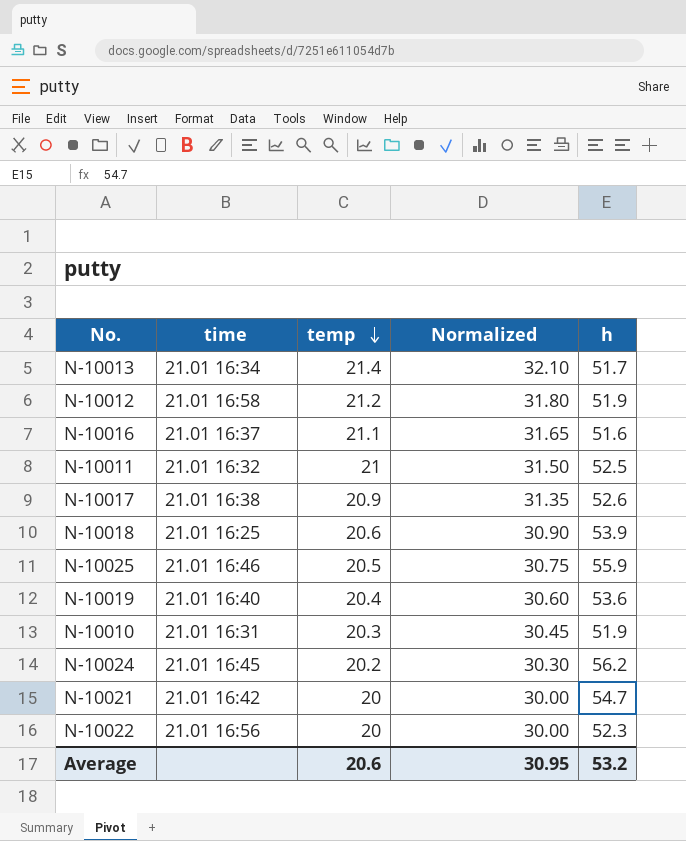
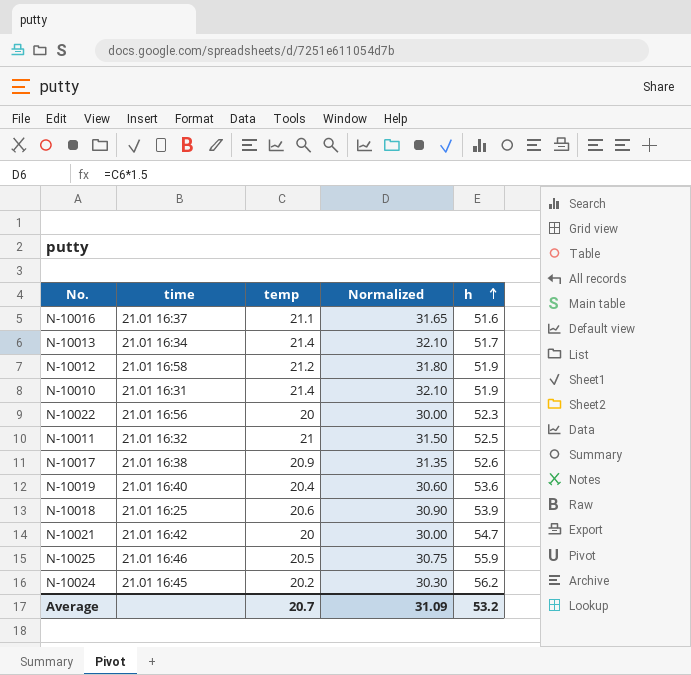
row order: temp descending -> h ascending
N-10010 | temp: 20.3 -> 21.4
N-10010 | Normalized: 30.45 -> 32.10
Average | temp: 20.6 -> 20.7
Average | Normalized: 30.95 -> 31.09

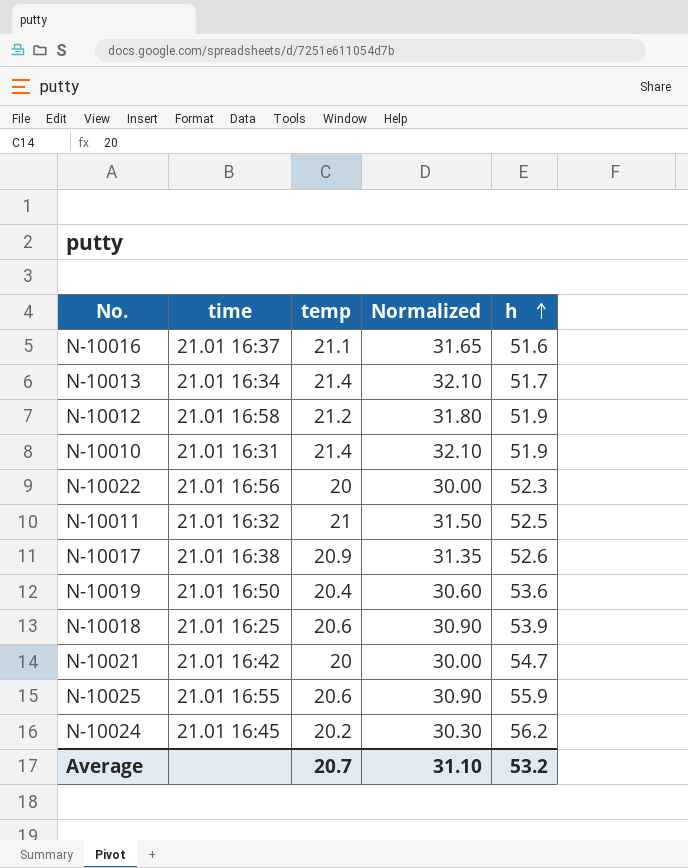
N-10019 | time: 21.01 16:40 -> 21.01 16:50
N-10025 | time: 21.01 16:46 -> 21.01 16:55
N-10025 | temp: 20.5 -> 20.6
N-10025 | Normalized: 30.75 -> 30.90
Average | Normalized: 31.09 -> 31.10

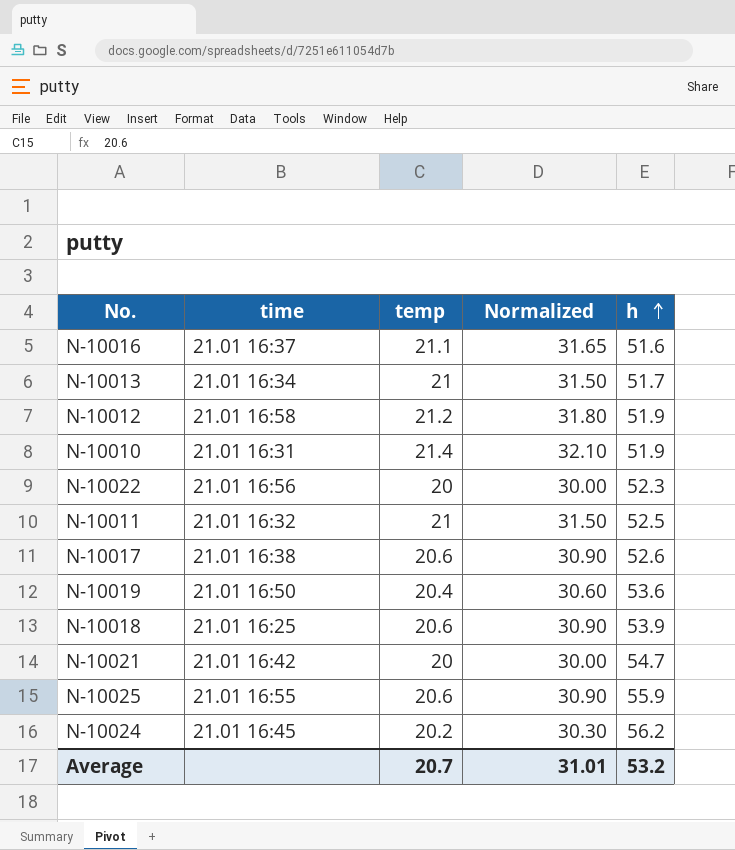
N-10013 | temp: 21.4 -> 21
N-10013 | Normalized: 32.10 -> 31.50
N-10017 | temp: 20.9 -> 20.6
N-10017 | Normalized: 31.35 -> 30.90
Average | Normalized: 31.10 -> 31.01

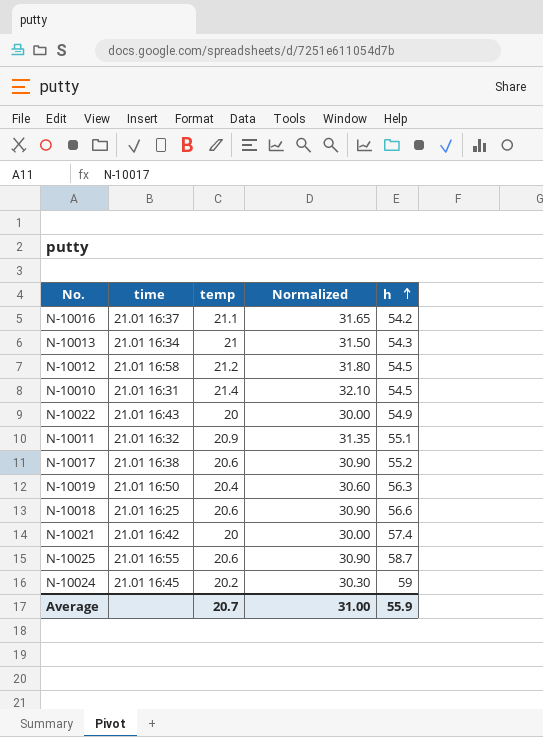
N-10016 | h: 51.6 -> 54.2
N-10013 | h: 51.7 -> 54.3
N-10012 | h: 51.9 -> 54.5
N-10010 | h: 51.9 -> 54.5
N-10022 | time: 21.01 16:56 -> 21.01 16:43
N-10022 | h: 52.3 -> 54.9
N-10011 | temp: 21 -> 20.9
N-10011 | Normalized: 31.50 -> 31.35
N-10011 | h: 52.5 -> 55.1
N-10017 | h: 52.6 -> 55.2
N-10019 | h: 53.6 -> 56.3
N-10018 | h: 53.9 -> 56.6
N-10021 | h: 54.7 -> 57.4
N-10025 | h: 55.9 -> 58.7
N-10024 | h: 56.2 -> 59
Average | Normalized: 31.01 -> 31.00
Average | h: 53.2 -> 55.9

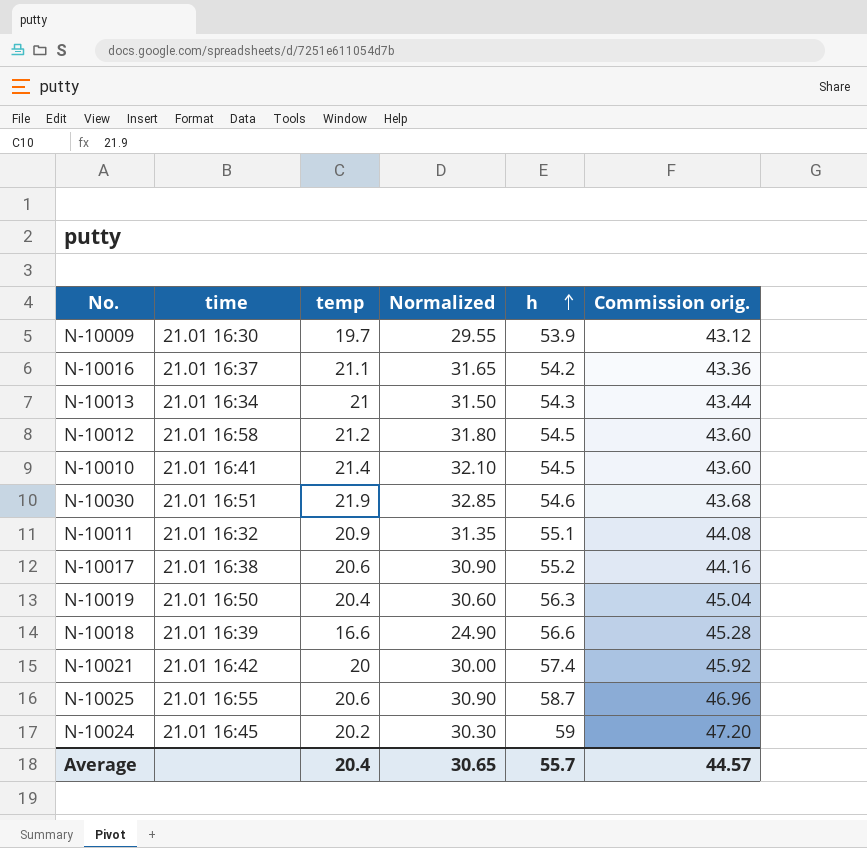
column Commission orig. | formula: none -> [h] * 0.8
row N-10022: 21.01 16:43 | 20 | 30.00 | 54.9 -> none
row N-10009: none -> 21.01 16:30 | 19.7 | 29.55 | 53.9 | 43.12
N-10010 | time: 21.01 16:31 -> 21.01 16:41
row N-10030: none -> 21.01 16:51 | 21.9 | 32.85 | 54.6 | 43.68
N-10018 | time: 21.01 16:25 -> 21.01 16:39
N-10018 | temp: 20.6 -> 16.6
N-10018 | Normalized: 30.90 -> 24.90
Average | temp: 20.7 -> 20.4
Average | Normalized: 31.00 -> 30.65
Average | h: 55.9 -> 55.7

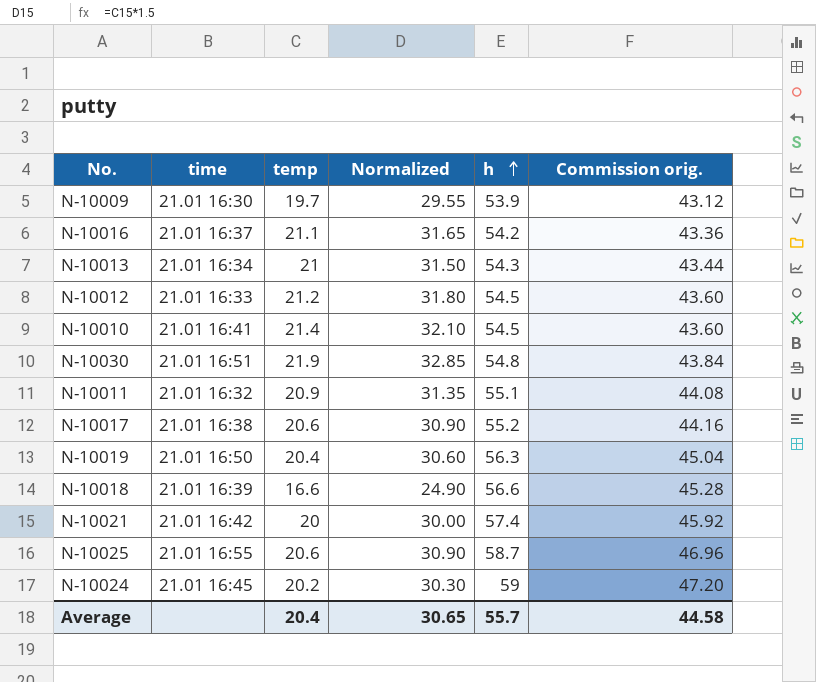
N-10012 | time: 21.01 16:58 -> 21.01 16:33
N-10030 | h: 54.6 -> 54.8
N-10030 | Commission orig.: 43.68 -> 43.84
Average | Commission orig.: 44.57 -> 44.58

